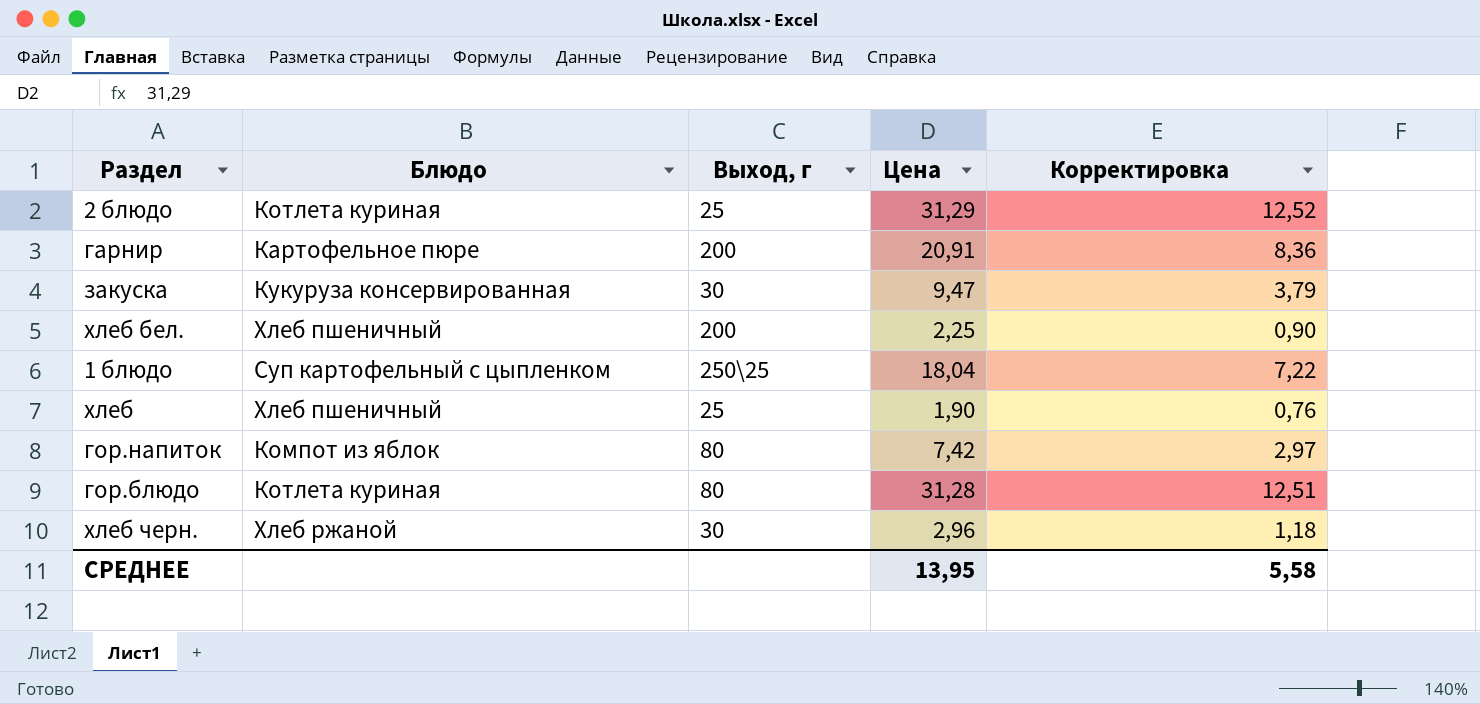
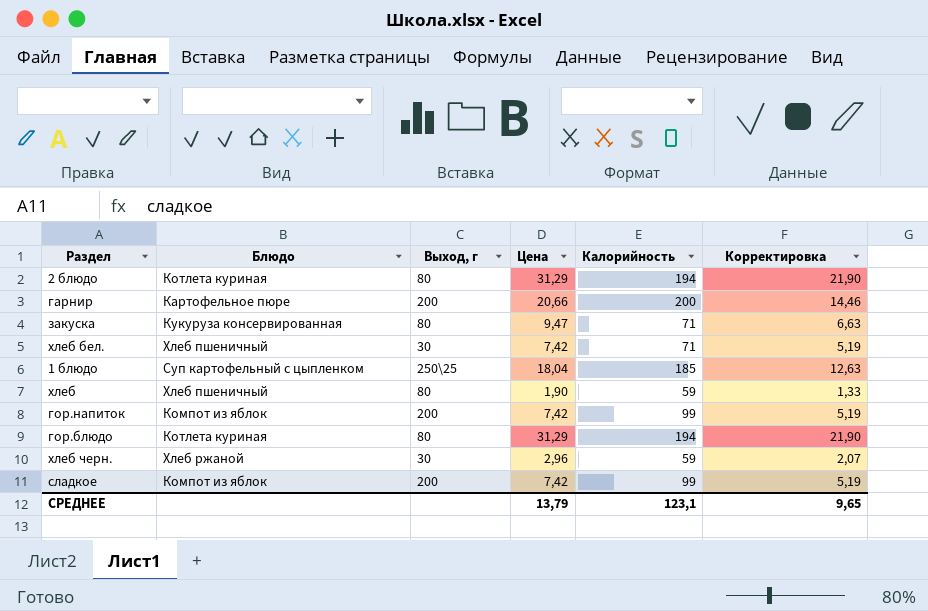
column Калорийность | position: none -> 5
column Корректировка | formula: [Цена] * 0,4 -> [Цена] * 0,7
2 блюдо | Выход, г: 25 -> 80
гарнир | Цена: 20,91 -> 20,66
закуска | Выход, г: 30 -> 80
хлеб бел. | Выход, г: 200 -> 30
хлеб бел. | Цена: 2,25 -> 7,42
хлеб | Выход, г: 25 -> 80
гор.напиток | Выход, г: 80 -> 200
гор.блюдо | Цена: 31,28 -> 31,29
row сладкое: none -> Компот из яблок | 200 | 7,42 | 99 | 5,19
СРЕДНЕЕ | Цена: 13,95 -> 13,79
СРЕДНЕЕ | Корректировка: 5,58 -> 9,65

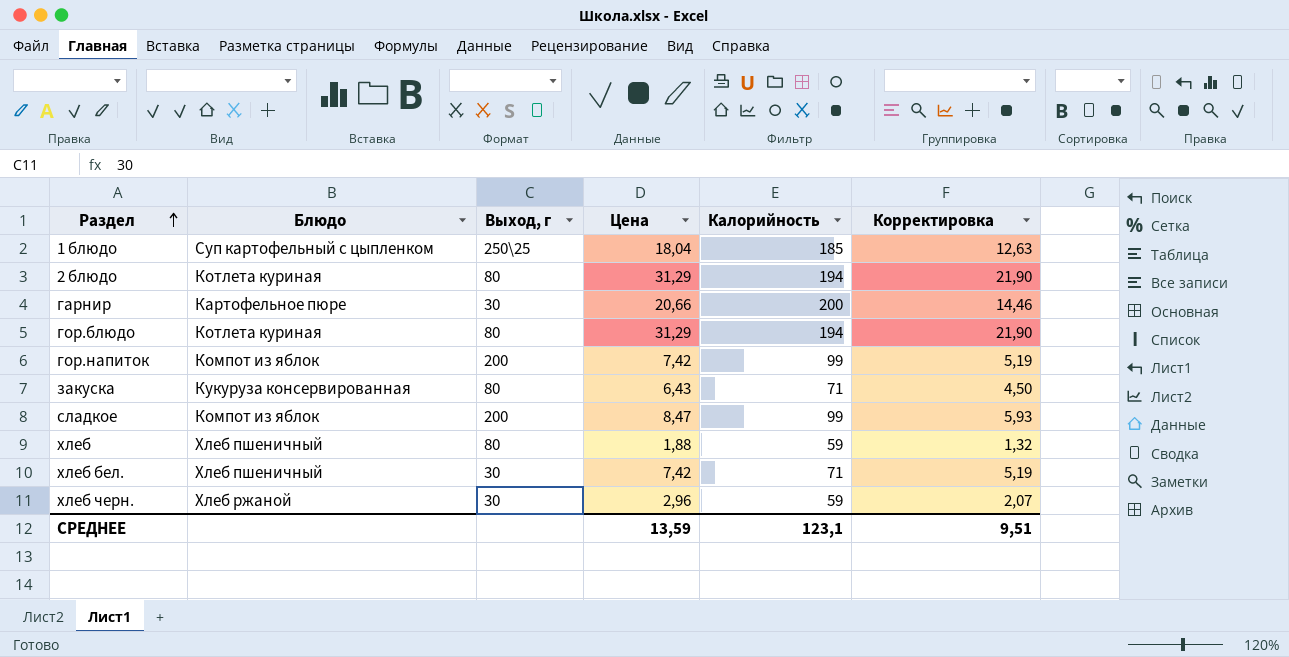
row order: none -> Раздел ascending
гарнир | Выход, г: 200 -> 30
закуска | Цена: 9,47 -> 6,43
закуска | Корректировка: 6,63 -> 4,50
сладкое | Цена: 7,42 -> 8,47
сладкое | Корректировка: 5,19 -> 5,93
хлеб | Цена: 1,90 -> 1,88
хлеб | Корректировка: 1,33 -> 1,32
СРЕДНЕЕ | Цена: 13,79 -> 13,59
СРЕДНЕЕ | Корректировка: 9,65 -> 9,51

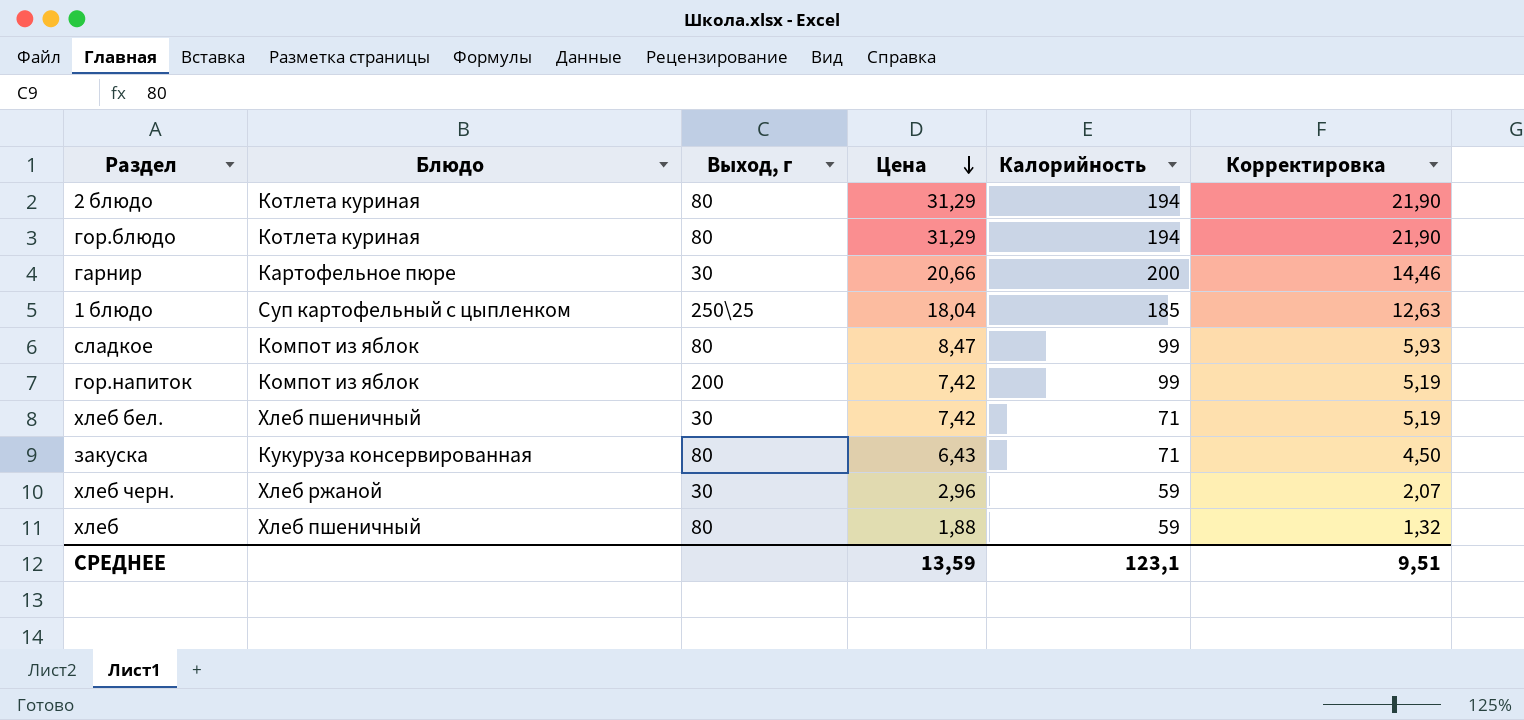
row order: Раздел ascending -> Цена descending
сладкое | Выход, г: 200 -> 80

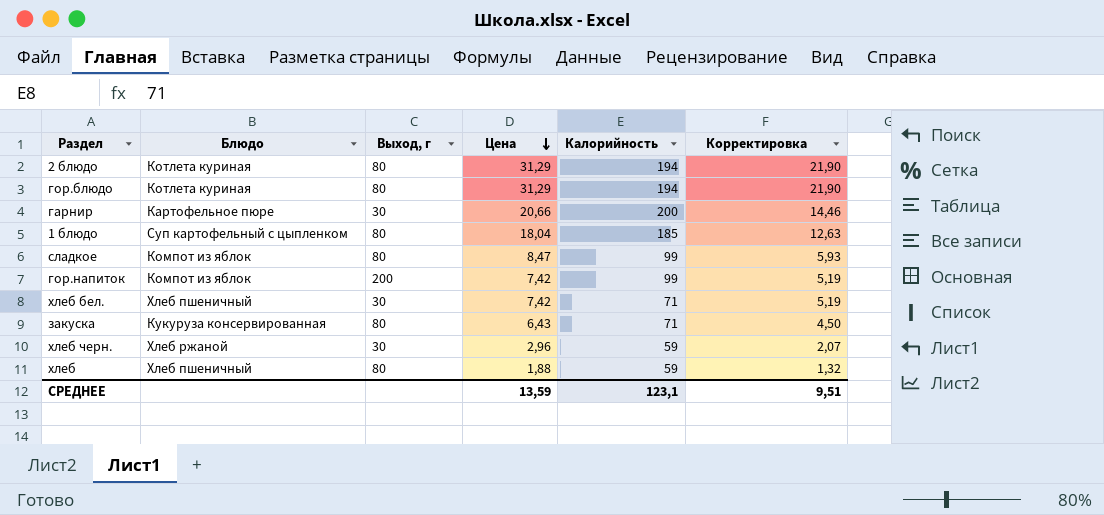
1 блюдо | Выход, г: 250\25 -> 80

